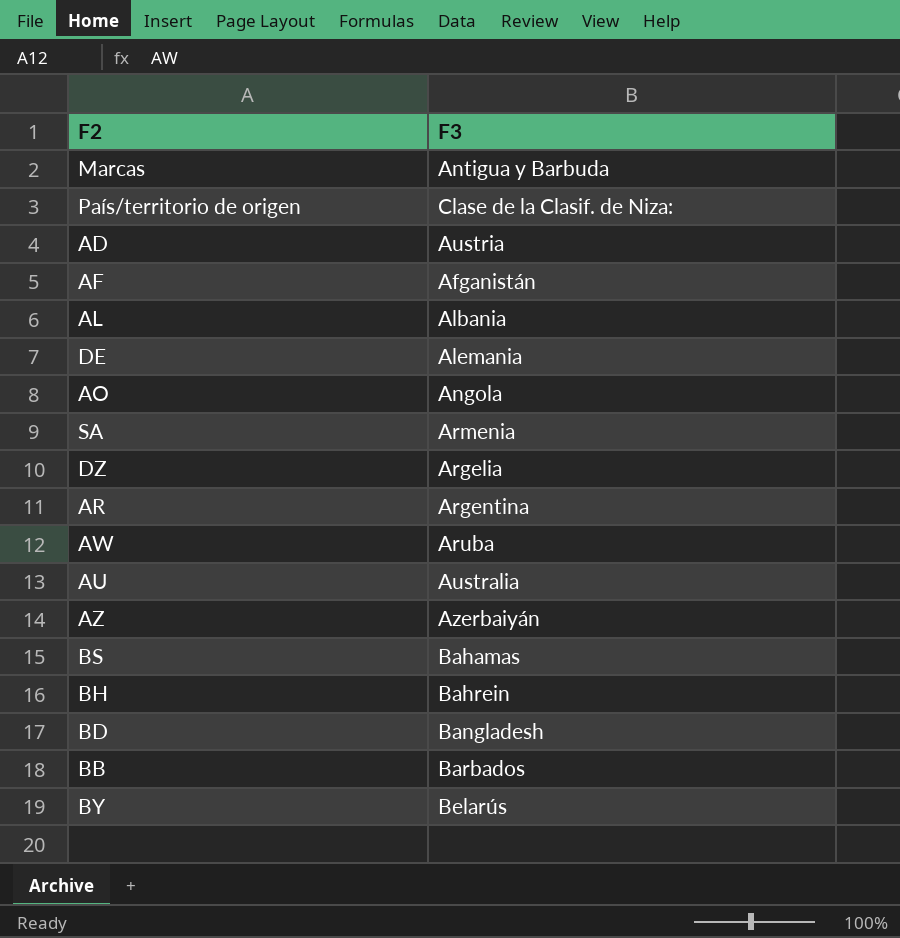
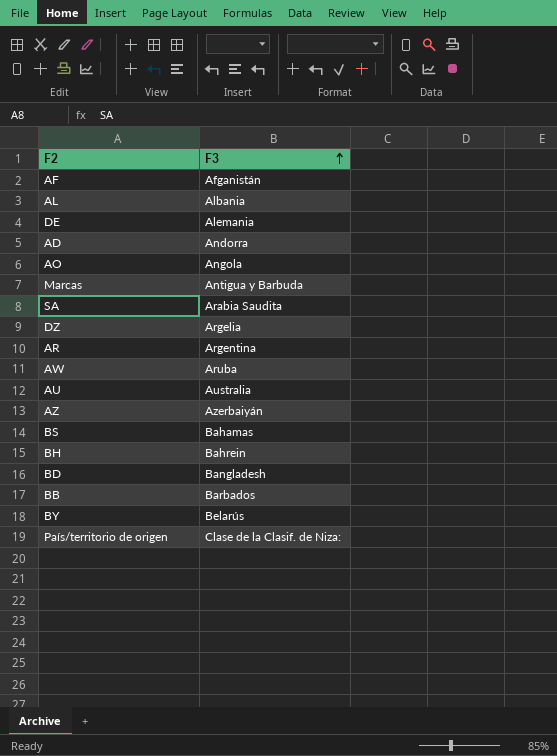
row order: none -> F3 ascending
AD | F3: Austria -> Andorra
SA | F3: Armenia -> Arabia Saudita

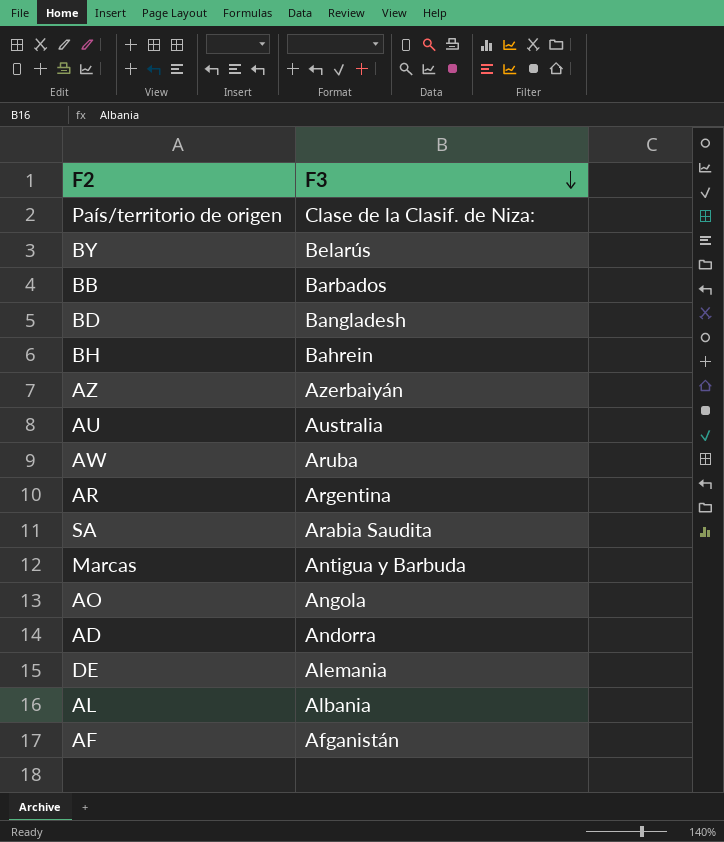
row order: F3 ascending -> F3 descending
row DZ: Argelia -> none
row BS: Bahamas -> none

